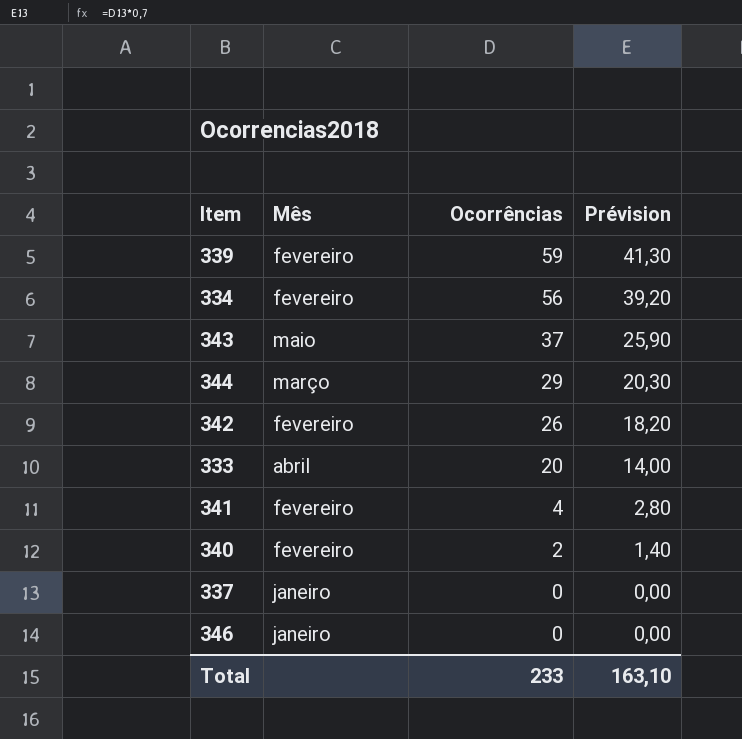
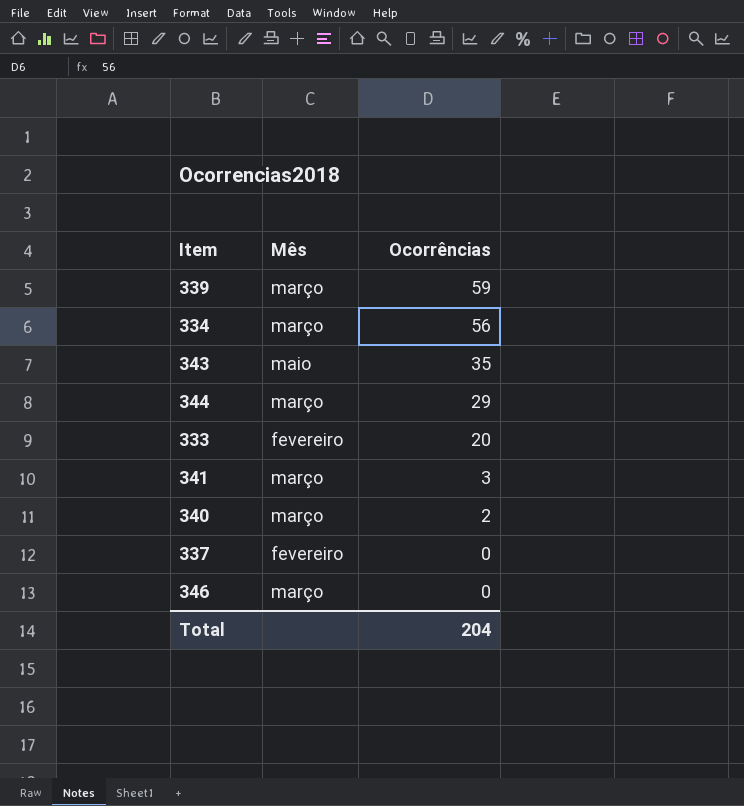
column Prévision | formula: [Ocorrências] * 0,7 -> none
row 342: fevereiro | 26 | 18,20 -> none
339 | Mês: fevereiro -> março
334 | Mês: fevereiro -> março
343 | Ocorrências: 37 -> 35
333 | Mês: abril -> fevereiro
341 | Mês: fevereiro -> março
341 | Ocorrências: 4 -> 3
340 | Mês: fevereiro -> março
337 | Mês: janeiro -> fevereiro
346 | Mês: janeiro -> março
Total | Ocorrências: 233 -> 204

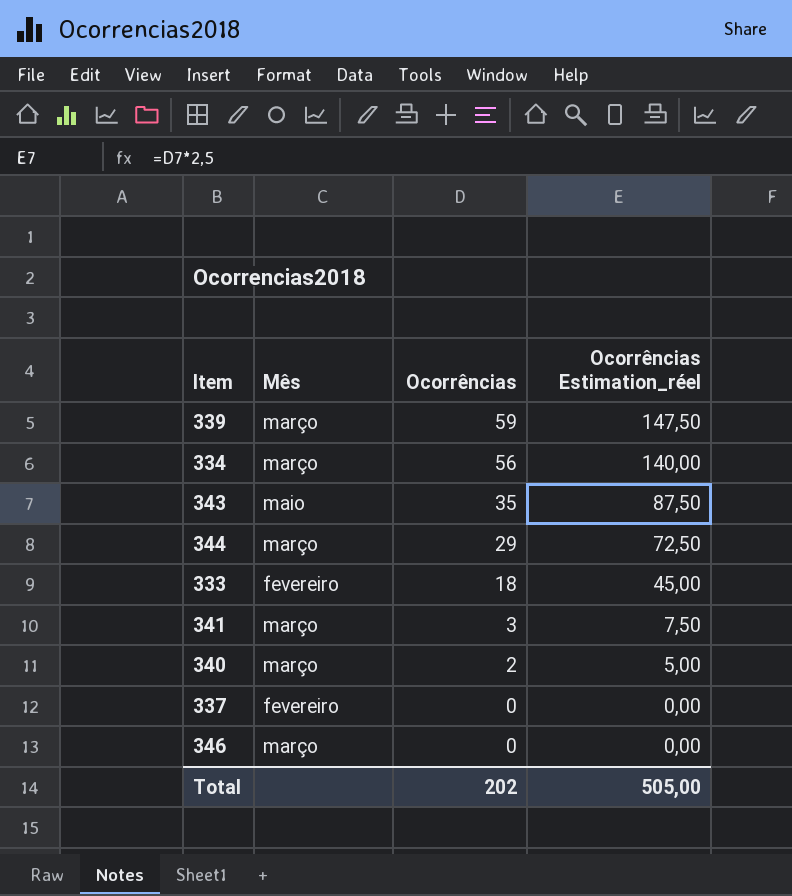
column Ocorrências Estimation_réel | formula: none -> [Ocorrências] * 2,5
333 | Ocorrências: 20 -> 18
Total | Ocorrências: 204 -> 202

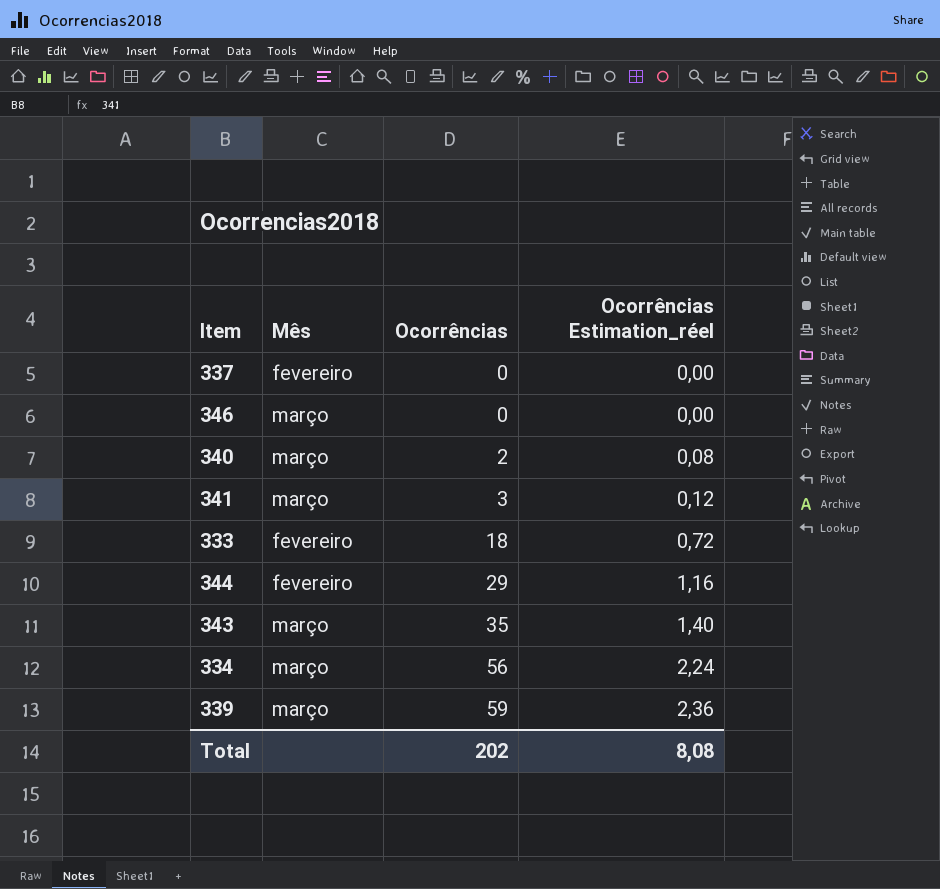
row order: Ocorrências descending -> Ocorrências ascending
column Ocorrências Estimation_réel | formula: [Ocorrências] * 2,5 -> [Ocorrências] * 0,04
344 | Mês: março -> fevereiro
343 | Mês: maio -> março
Total | Ocorrências Estimation_réel: 505,00 -> 8,08

